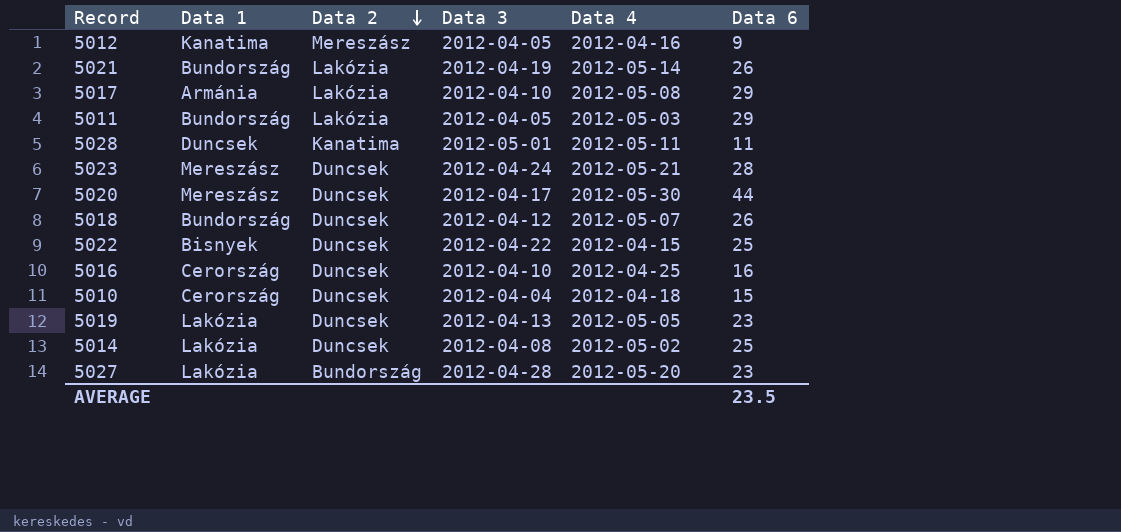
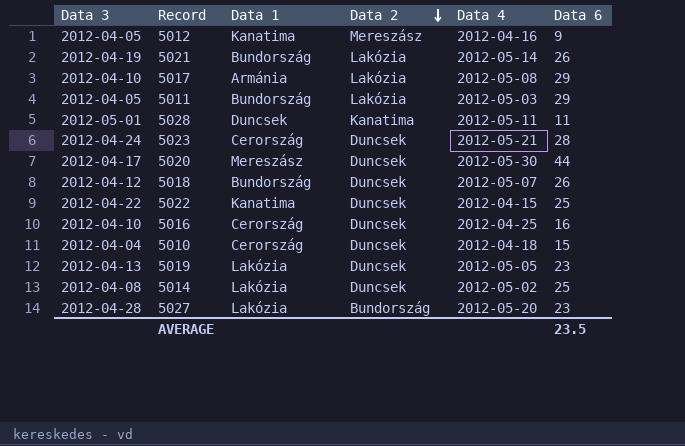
column Data 3 | position: 4 -> 1
5023 | Data 1: Mereszász -> Cerország
5022 | Data 1: Bisnyek -> Kanatima

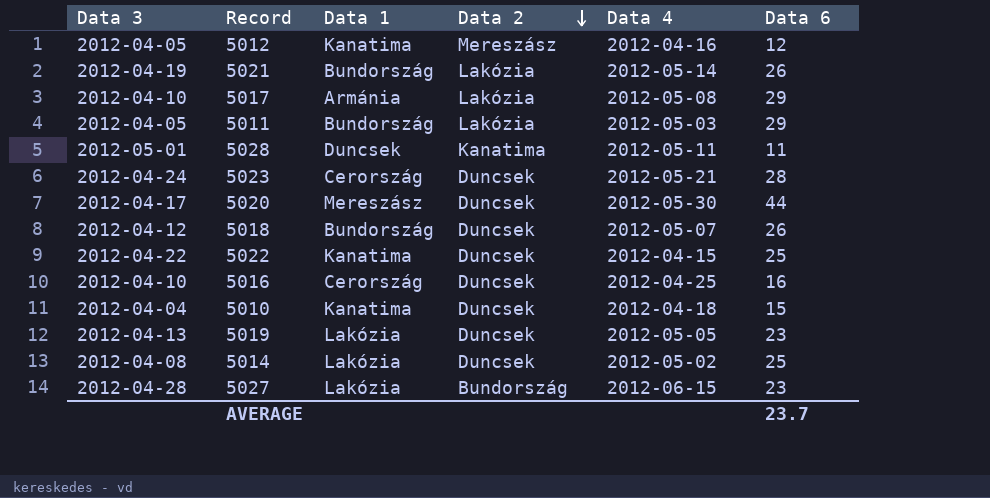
5012 | Data 6: 9 -> 12
5010 | Data 1: Cerország -> Kanatima
5027 | Data 4: 2012-05-20 -> 2012-06-15
AVERAGE | Data 6: 23.5 -> 23.7

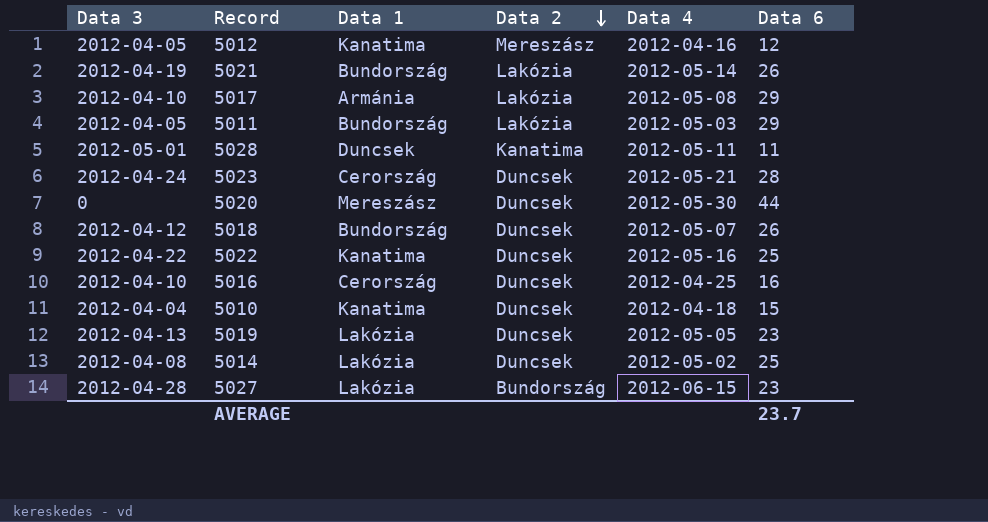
5020 | Data 3: 2012-04-17 -> 0
5022 | Data 4: 2012-04-15 -> 2012-05-16

